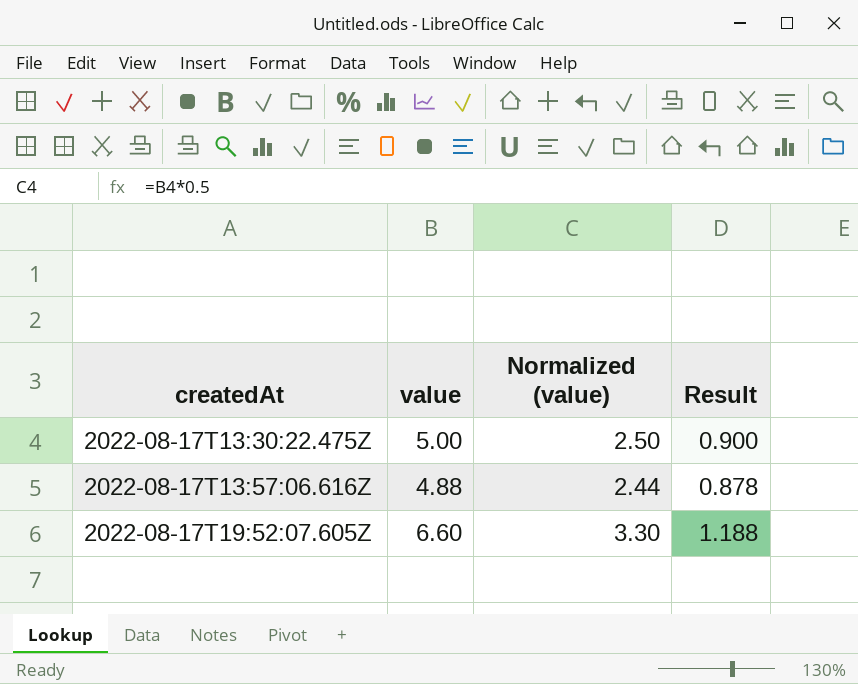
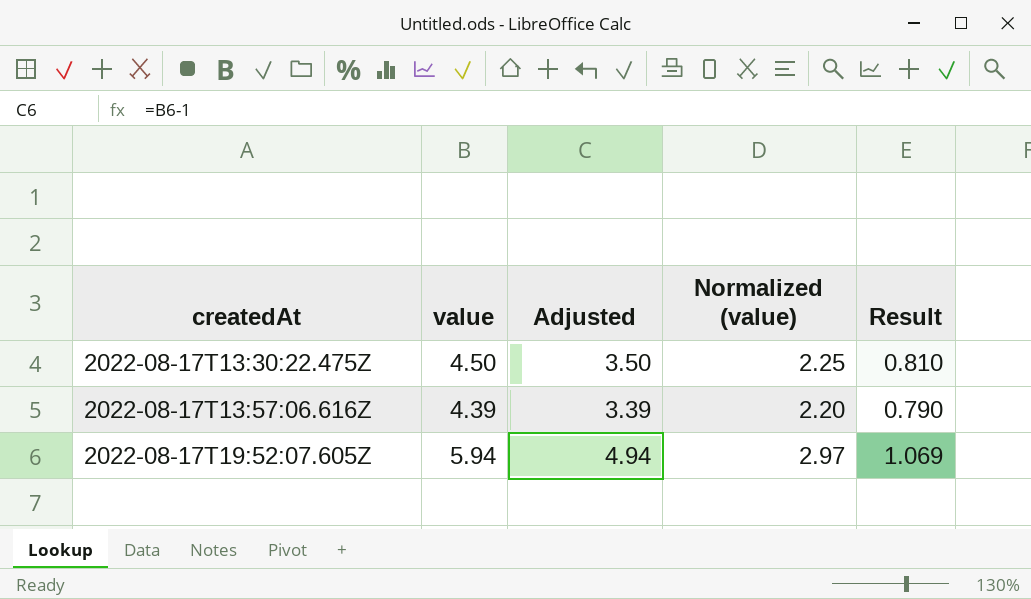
column Adjusted | formula: none -> [value] - 1
2022-08-17T13:30:22.475Z | value: 5.00 -> 4.50
2022-08-17T13:30:22.475Z | Normalized (value): 2.50 -> 2.25
2022-08-17T13:30:22.475Z | Result: 0.900 -> 0.810
2022-08-17T13:57:06.616Z | value: 4.88 -> 4.39
2022-08-17T13:57:06.616Z | Normalized (value): 2.44 -> 2.20
2022-08-17T13:57:06.616Z | Result: 0.878 -> 0.790
2022-08-17T19:52:07.605Z | value: 6.60 -> 5.94
2022-08-17T19:52:07.605Z | Normalized (value): 3.30 -> 2.97
2022-08-17T19:52:07.605Z | Result: 1.188 -> 1.069

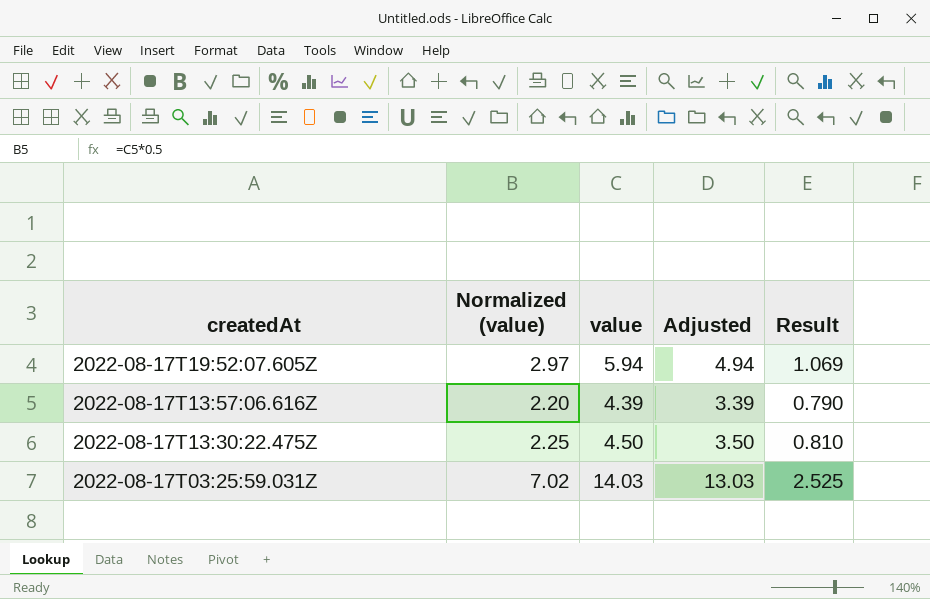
row order: createdAt ascending -> createdAt descending
column Normalized (value) | position: 4 -> 2
row 2022-08-17T03:25:59.031Z: none -> 7.02 | 14.03 | 13.03 | 2.525

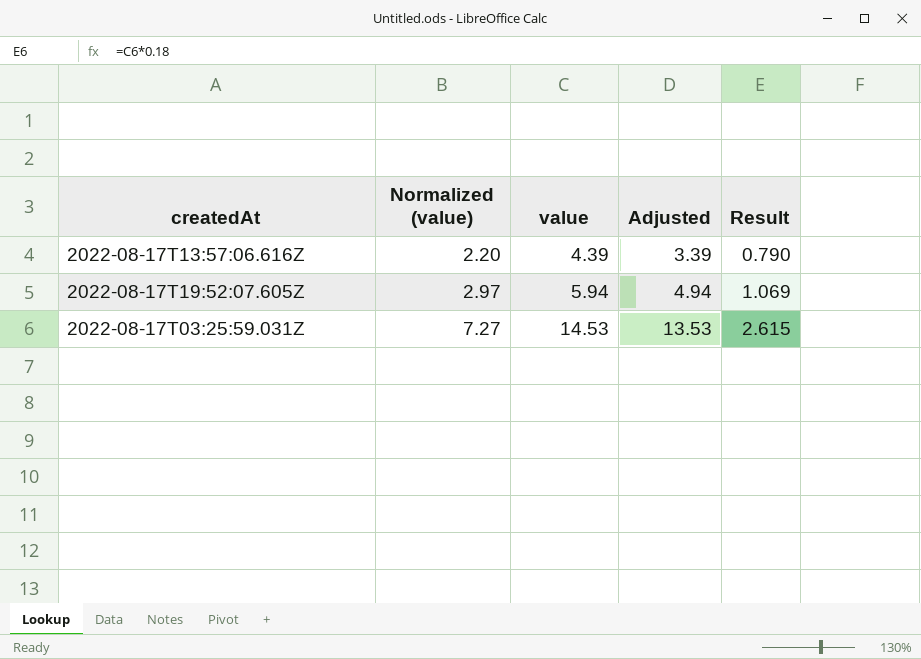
row order: createdAt descending -> Normalized (value) ascending
row 2022-08-17T13:30:22.475Z: 2.25 | 4.50 | 3.50 | 0.810 -> none
2022-08-17T03:25:59.031Z | Normalized (value): 7.02 -> 7.27
2022-08-17T03:25:59.031Z | value: 14.03 -> 14.53
2022-08-17T03:25:59.031Z | Adjusted: 13.03 -> 13.53
2022-08-17T03:25:59.031Z | Result: 2.525 -> 2.615

